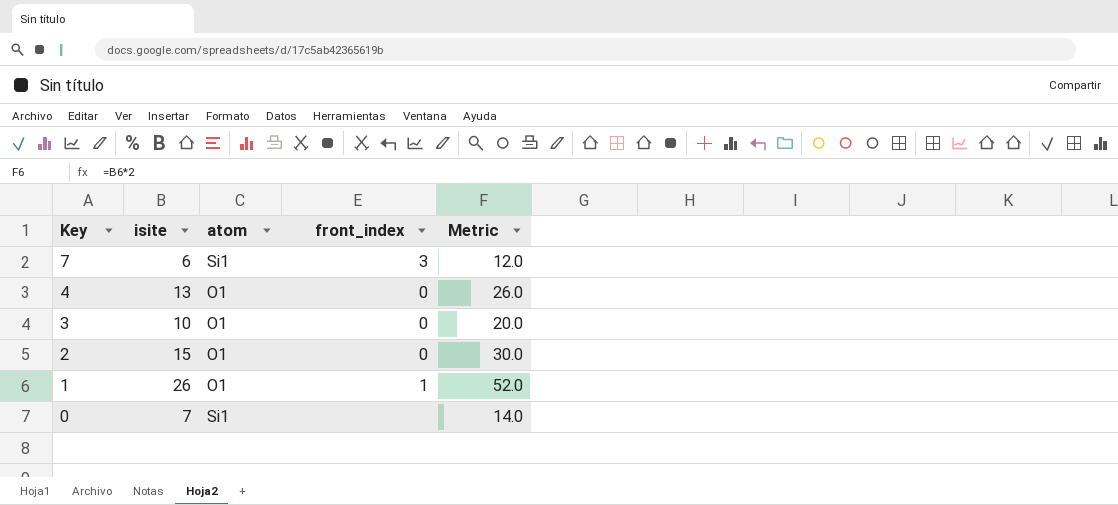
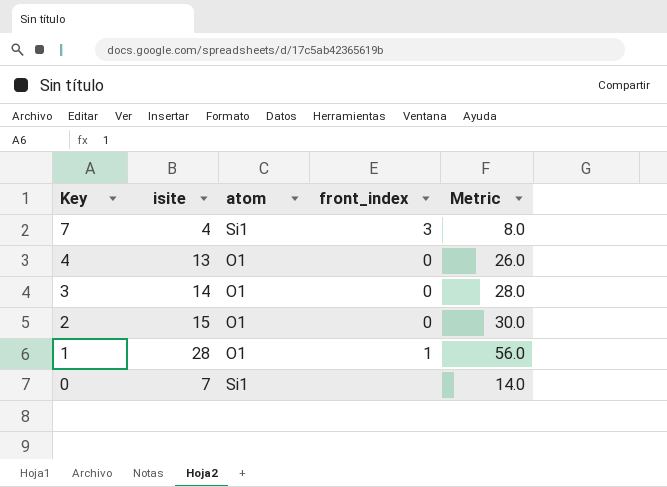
7 | isite: 6 -> 4
7 | Metric: 12.0 -> 8.0
3 | isite: 10 -> 14
3 | Metric: 20.0 -> 28.0
1 | isite: 26 -> 28
1 | Metric: 52.0 -> 56.0

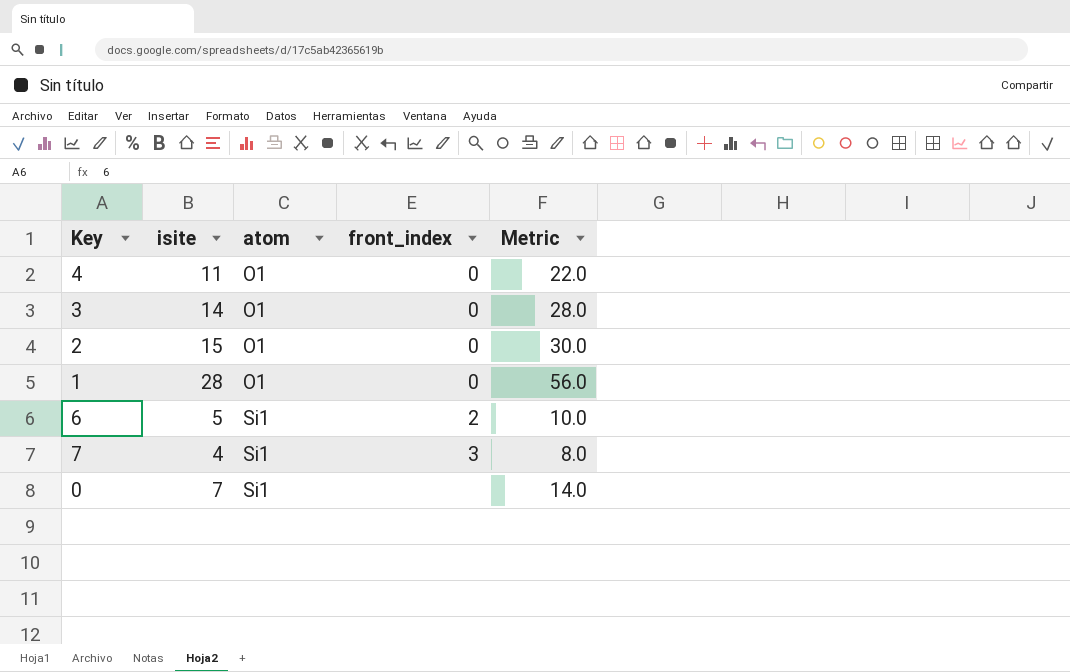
row order: Key descending -> atom ascending
4 | isite: 13 -> 11
4 | Metric: 26.0 -> 22.0
1 | front_index: 1 -> 0
row 6: none -> 5 | Si1 | 2 | 10.0

